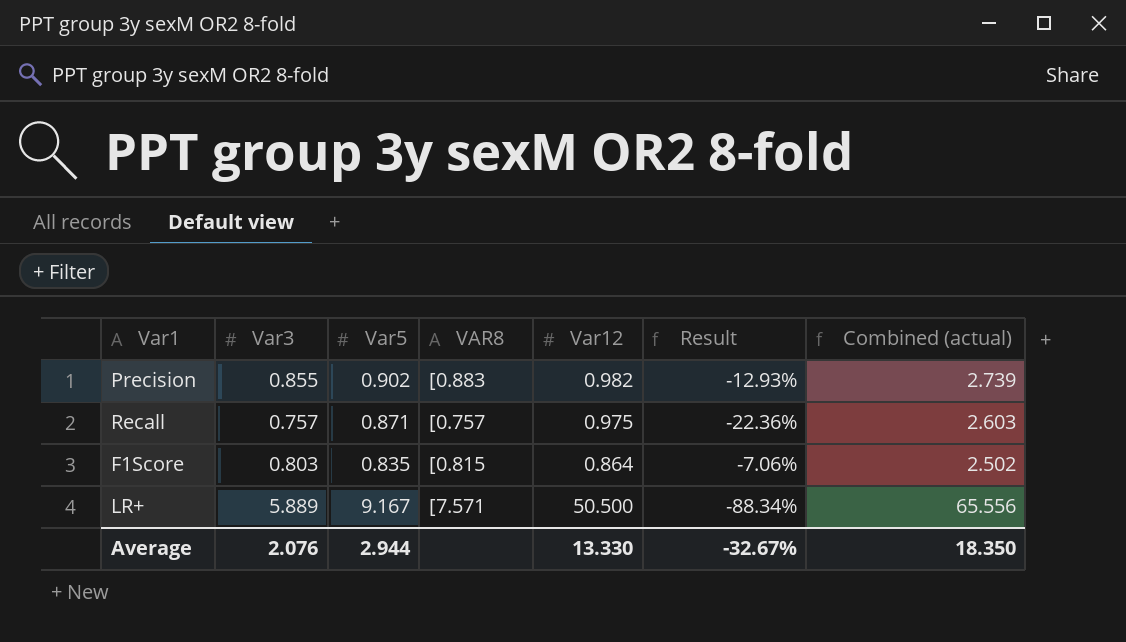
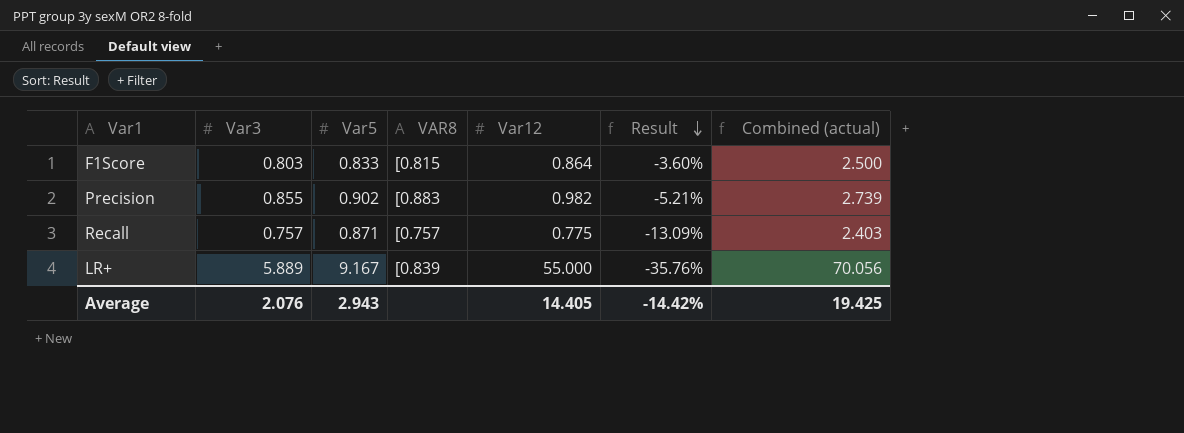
row order: none -> Result descending
column Result | formula: ([Var3] - [Var12]) / [Var12] -> ([Var3] - [Var5]) / [Var5]
F1Score | Var5: 0.835 -> 0.833
F1Score | Combined (actual): 2.502 -> 2.500
Recall | Var12: 0.975 -> 0.775
Recall | Combined (actual): 2.603 -> 2.403
LR+ | VAR8: [7.571 -> [0.839
LR+ | Var12: 50.500 -> 55.000
LR+ | Combined (actual): 65.556 -> 70.056
Average | Var5: 2.944 -> 2.943
Average | Var12: 13.330 -> 14.405
Average | Result: -32.67% -> -14.42%
Average | Combined (actual): 18.350 -> 19.425

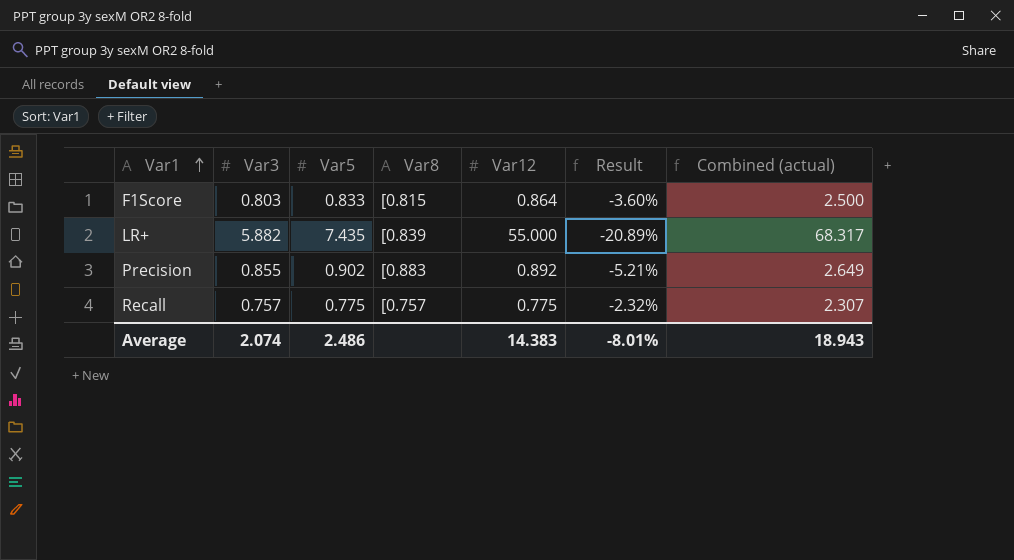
row order: Result descending -> Var1 ascending
column name: VAR8 -> Var8
LR+ | Var3: 5.889 -> 5.882
LR+ | Var5: 9.167 -> 7.435
LR+ | Result: -35.76% -> -20.89%
LR+ | Combined (actual): 70.056 -> 68.317
Precision | Var12: 0.982 -> 0.892
Precision | Combined (actual): 2.739 -> 2.649
Recall | Var5: 0.871 -> 0.775
Recall | Result: -13.09% -> -2.32%
Recall | Combined (actual): 2.403 -> 2.307
Average | Var3: 2.076 -> 2.074
Average | Var5: 2.943 -> 2.486
Average | Var12: 14.405 -> 14.383
Average | Result: -14.42% -> -8.01%
Average | Combined (actual): 19.425 -> 18.943

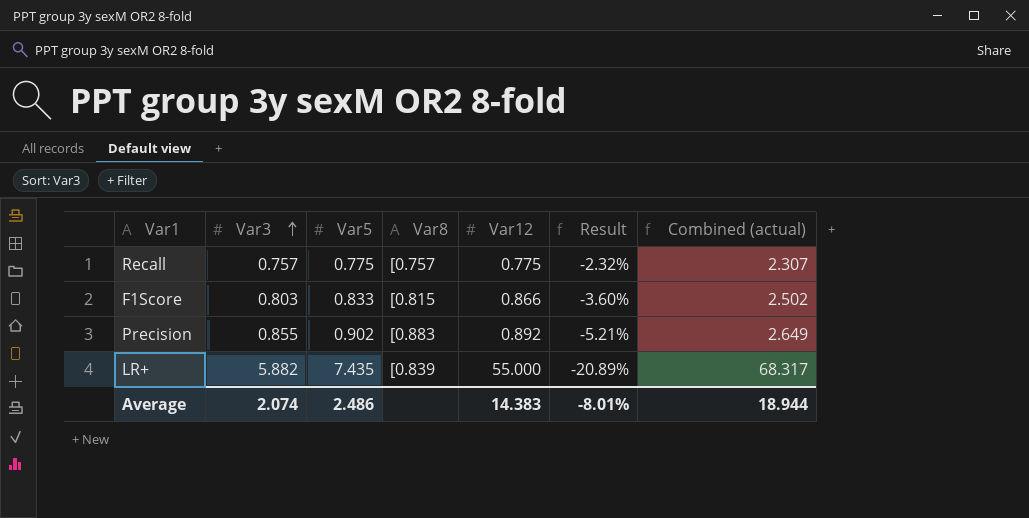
row order: Var1 ascending -> Var3 ascending
F1Score | Var12: 0.864 -> 0.866
F1Score | Combined (actual): 2.500 -> 2.502
Average | Combined (actual): 18.943 -> 18.944

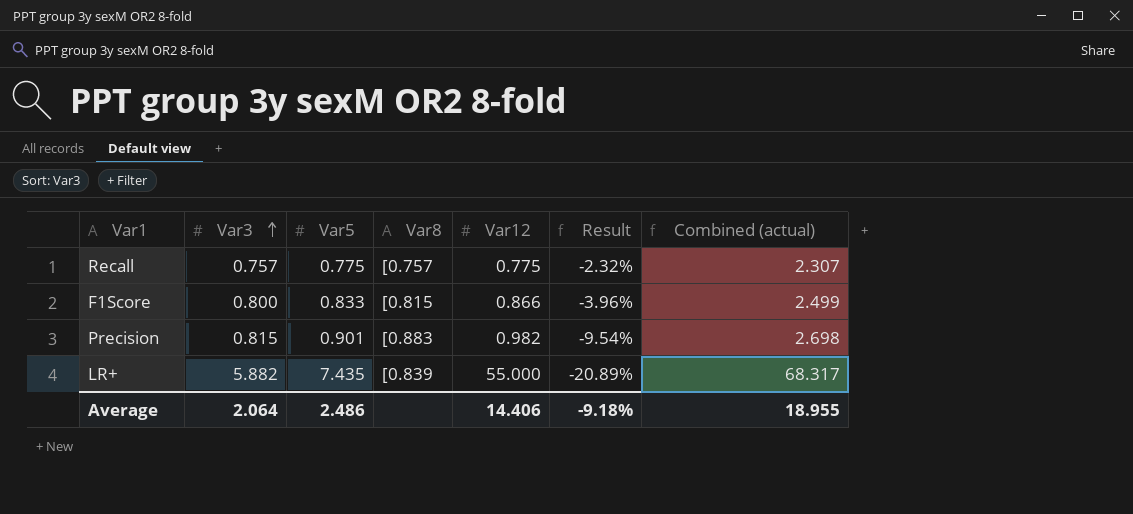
F1Score | Var3: 0.803 -> 0.800
F1Score | Result: -3.60% -> -3.96%
F1Score | Combined (actual): 2.502 -> 2.499
Precision | Var3: 0.855 -> 0.815
Precision | Var5: 0.902 -> 0.901
Precision | Var12: 0.892 -> 0.982
Precision | Result: -5.21% -> -9.54%
Precision | Combined (actual): 2.649 -> 2.698
Average | Var3: 2.074 -> 2.064
Average | Var12: 14.383 -> 14.406
Average | Result: -8.01% -> -9.18%
Average | Combined (actual): 18.944 -> 18.955

